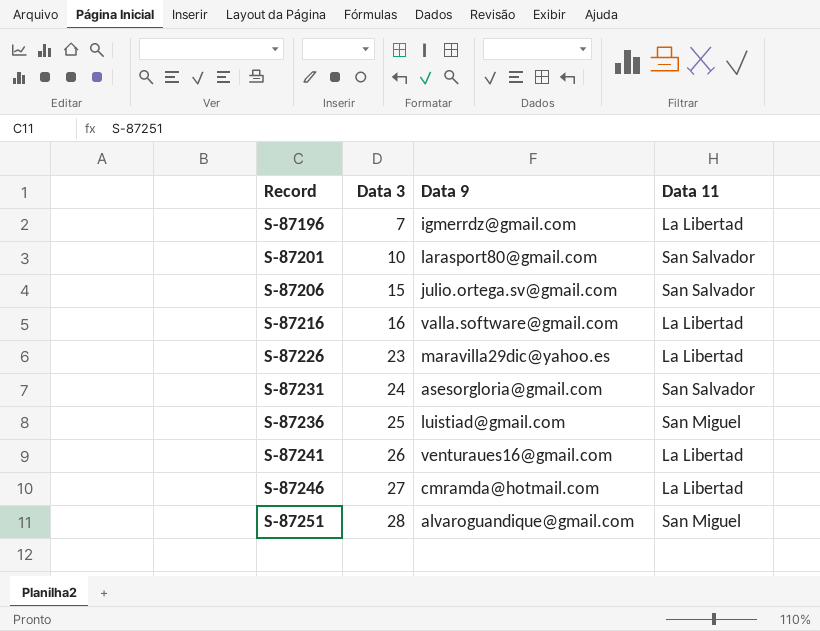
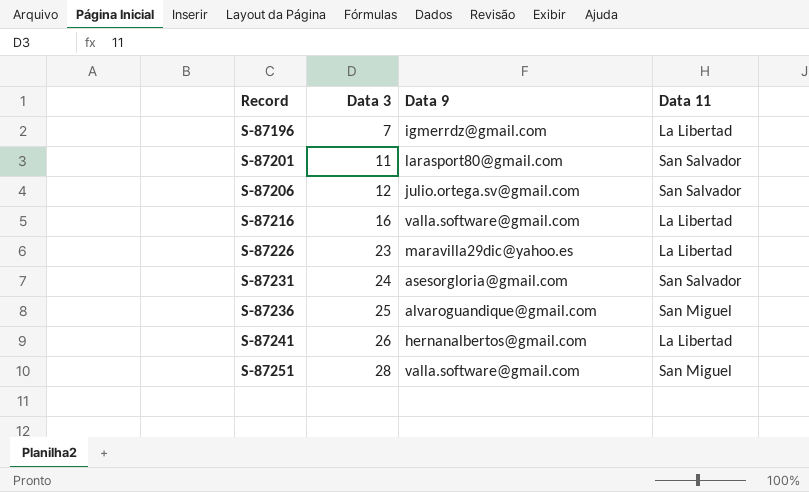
row S-87246: 27 | cmramda@hotmail.com | La Libertad -> none
S-87201 | Data 3: 10 -> 11
S-87206 | Data 3: 15 -> 12
S-87236 | Data 9: luistiad@gmail.com -> alvaroguandique@gmail.com
S-87241 | Data 9: venturaues16@gmail.com -> hernanalbertos@gmail.com
S-87251 | Data 9: alvaroguandique@gmail.com -> valla.software@gmail.com

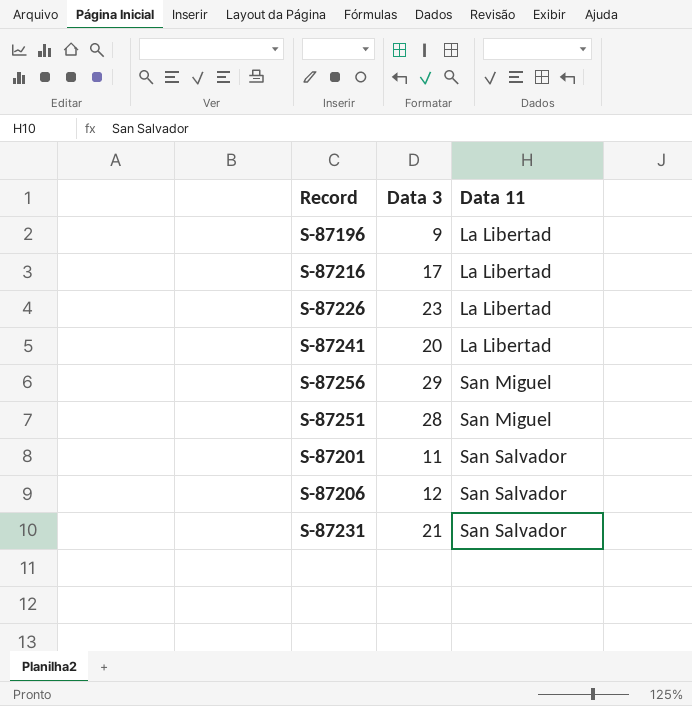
row order: Record ascending -> Data 11 ascending
column Data 9 | position: 3 -> none
row S-87236: 25 | alvaroguandique@gmail.com | San Miguel -> none
S-87196 | Data 3: 7 -> 9
S-87216 | Data 3: 16 -> 17
S-87241 | Data 3: 26 -> 20
row S-87256: none -> 29 | San Miguel
S-87231 | Data 3: 24 -> 21

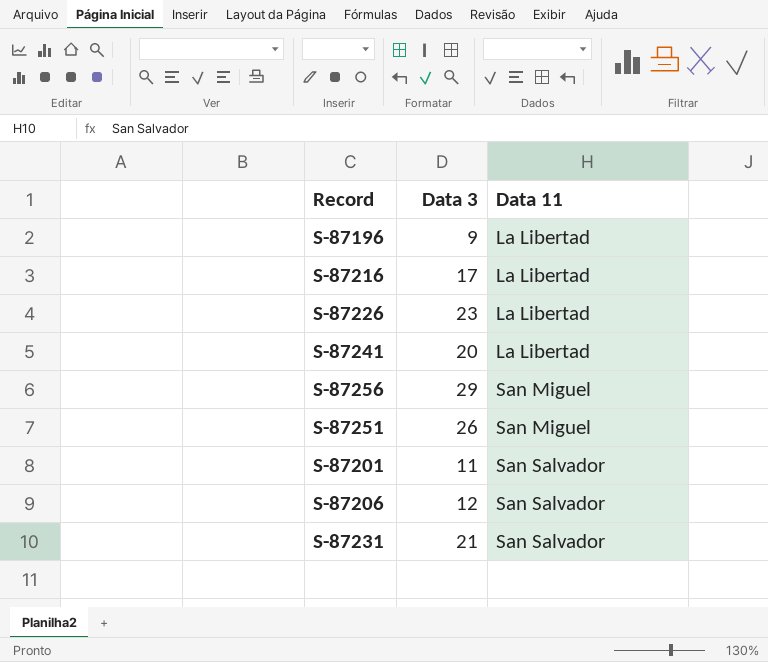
S-87251 | Data 3: 28 -> 26

